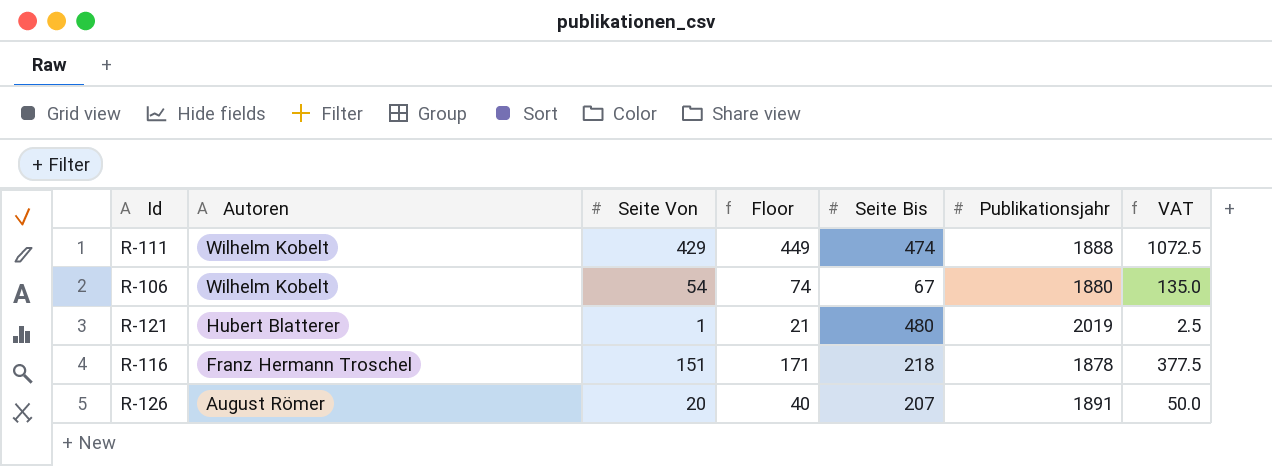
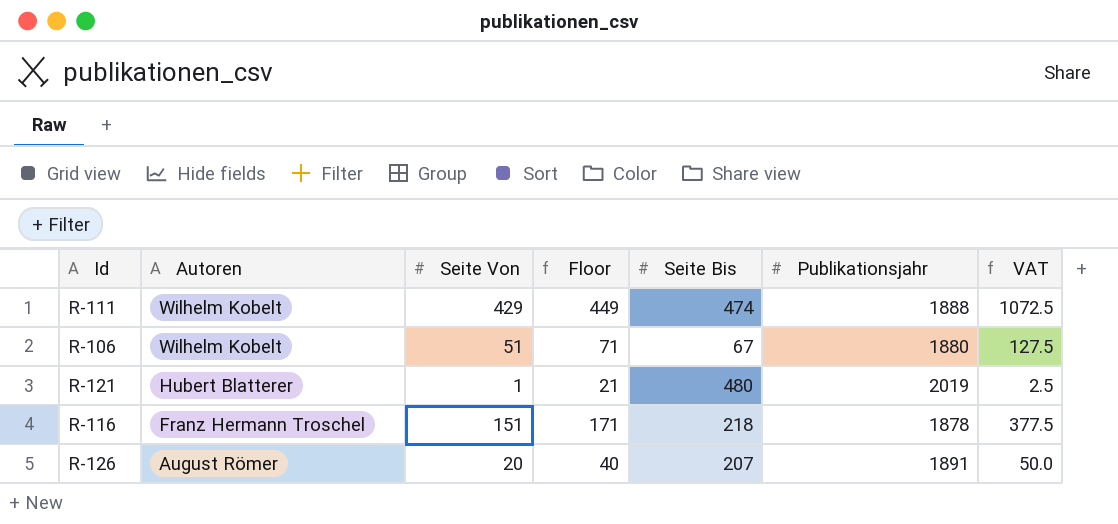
R-106 | Seite Von: 54 -> 51
R-106 | Floor: 74 -> 71
R-106 | VAT: 135.0 -> 127.5

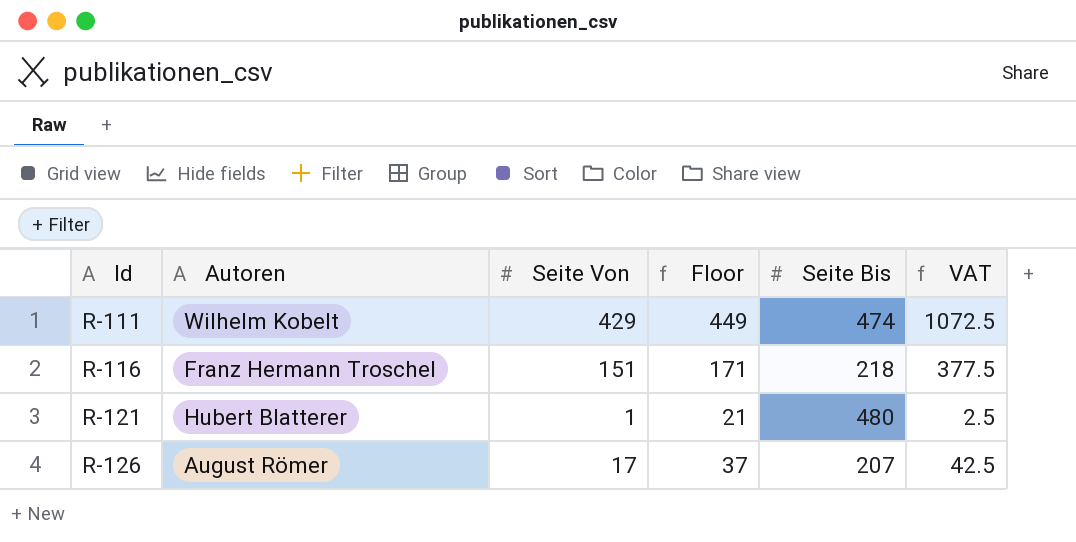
row order: Autoren descending -> Id ascending
column Publikationsjahr | position: 6 -> none
row R-106: Wilhelm Kobelt | 51 | 71 | 67 | 1880 | 127.5 -> none
R-126 | Seite Von: 20 -> 17
R-126 | Floor: 40 -> 37
R-126 | VAT: 50.0 -> 42.5

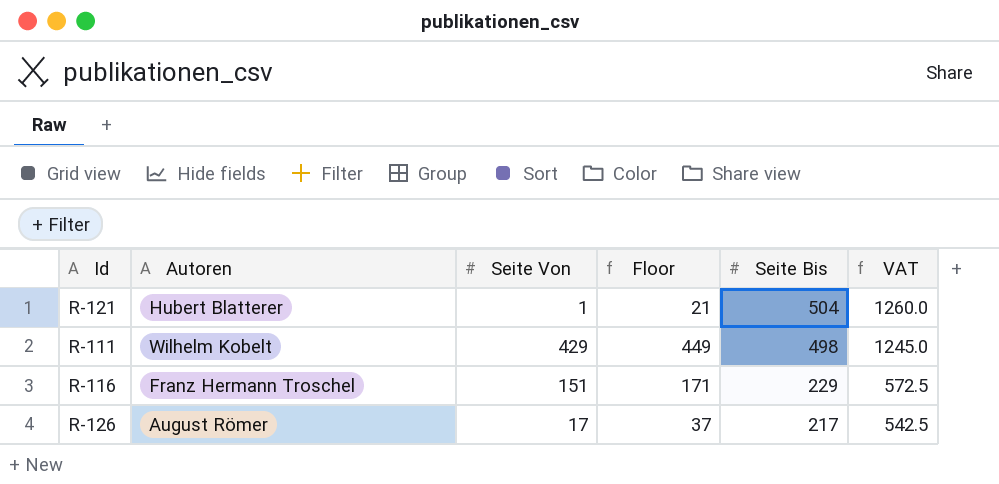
row order: Id ascending -> Seite Bis descending
column VAT | formula: [Seite Von] * 2.5 -> [Seite Bis] * 2.5
R-121 | Seite Bis: 480 -> 504
R-111 | Seite Bis: 474 -> 498
R-116 | Seite Bis: 218 -> 229
R-126 | Seite Bis: 207 -> 217

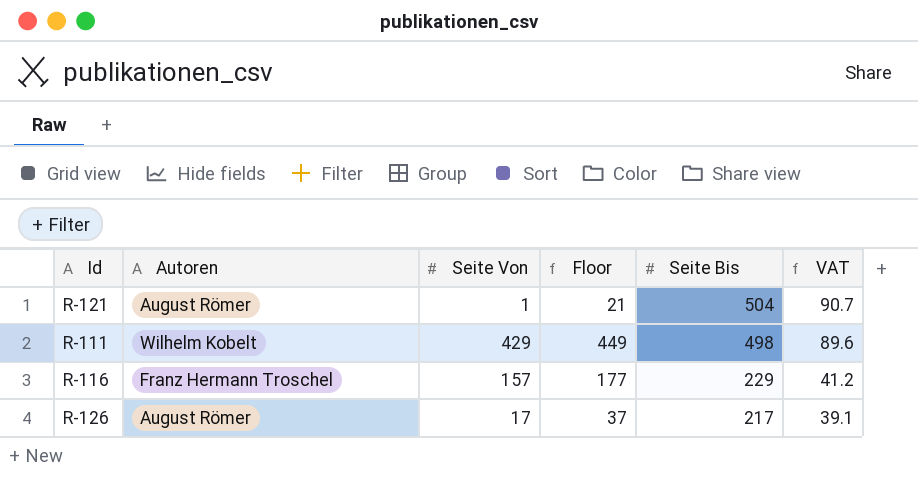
column VAT | formula: [Seite Bis] * 2.5 -> [Seite Bis] * 0.18
R-121 | Autoren: Hubert Blatterer -> August Römer
R-116 | Seite Von: 151 -> 157
R-116 | Floor: 171 -> 177

